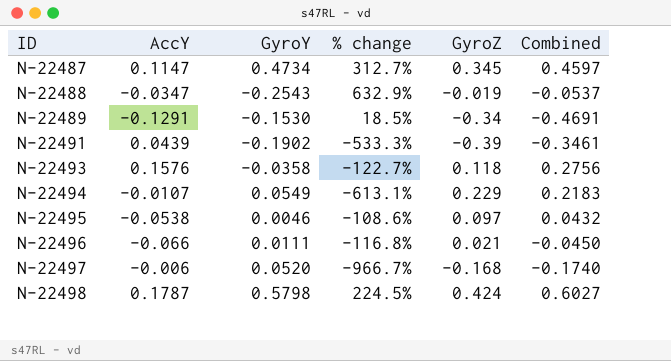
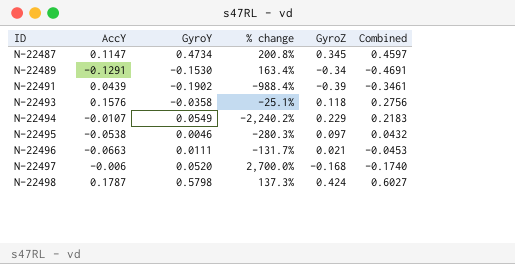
column % change | formula: ([GyroY] - [AccY]) / [AccY] -> ([GyroZ] - [AccY]) / [AccY]
row N-22488: -0.0347 | -0.2543 | 632.9% | -0.019 | -0.0537 -> none
N-22496 | AccY: -0.066 -> -0.0663
N-22496 | Combined: -0.0450 -> -0.0453

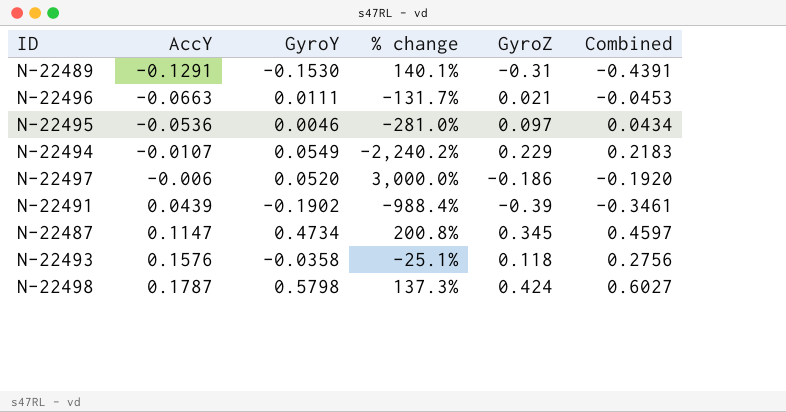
row order: ID ascending -> AccY ascending
N-22489 | % change: 163.4% -> 140.1%
N-22489 | GyroZ: -0.34 -> -0.31
N-22489 | Combined: -0.4691 -> -0.4391
N-22495 | AccY: -0.0538 -> -0.0536
N-22495 | % change: -280.3% -> -281.0%
N-22495 | Combined: 0.0432 -> 0.0434
N-22497 | % change: 2,700.0% -> 3,000.0%
N-22497 | GyroZ: -0.168 -> -0.186
N-22497 | Combined: -0.1740 -> -0.1920

